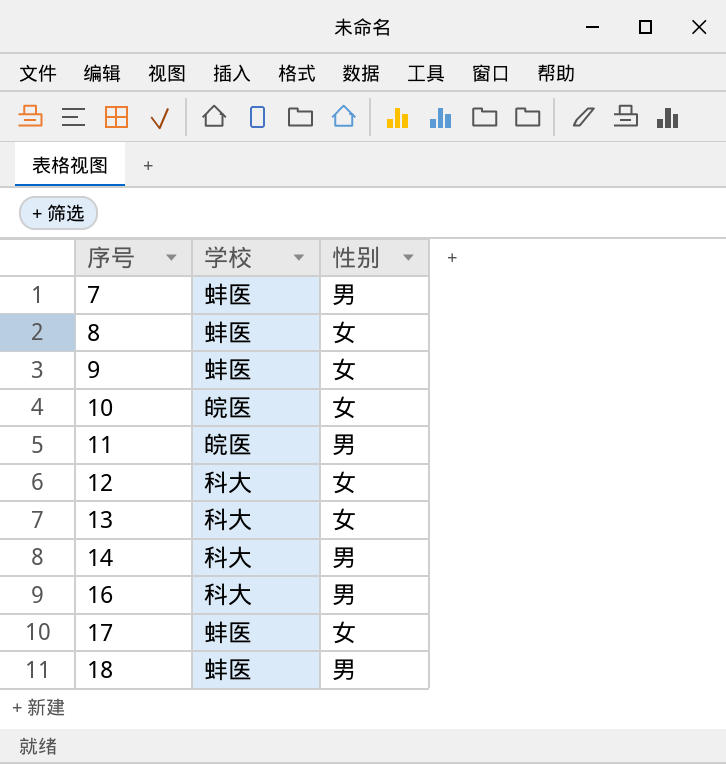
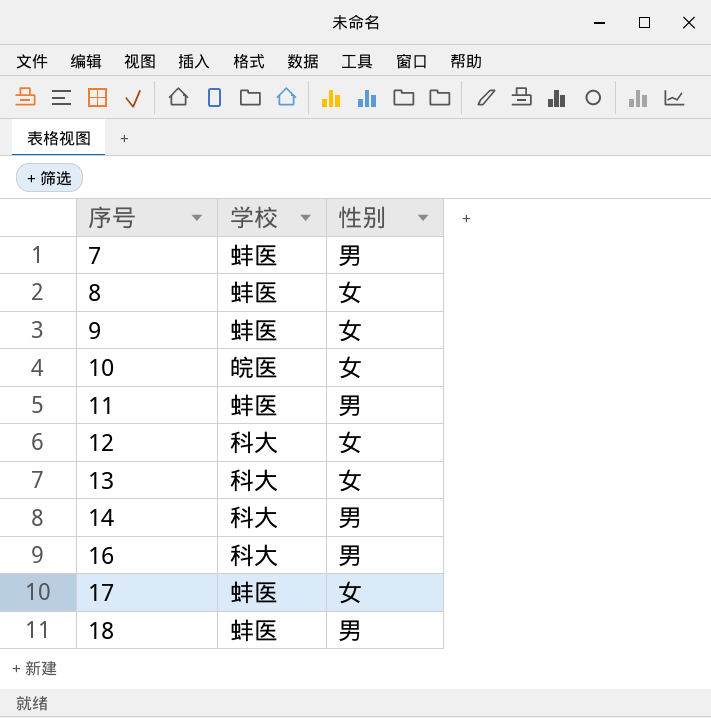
11 | 学校: 皖医 -> 蚌医

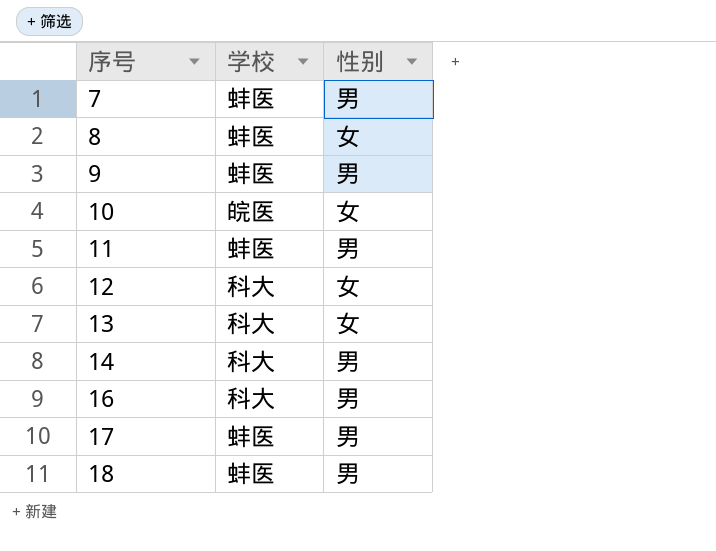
9 | 性别: 女 -> 男
17 | 性别: 女 -> 男

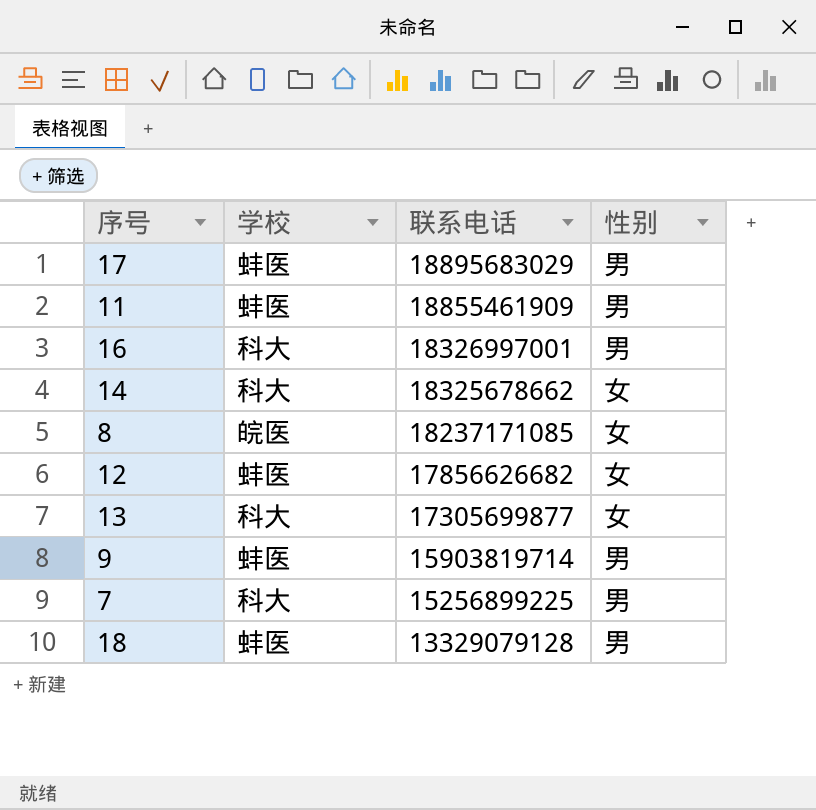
row order: 序号 ascending -> 联系电话 descending
column 联系电话 | position: none -> 3
row 10: 皖医 | 女 -> none
14 | 性别: 男 -> 女
8 | 学校: 蚌医 -> 皖医
12 | 学校: 科大 -> 蚌医
7 | 学校: 蚌医 -> 科大

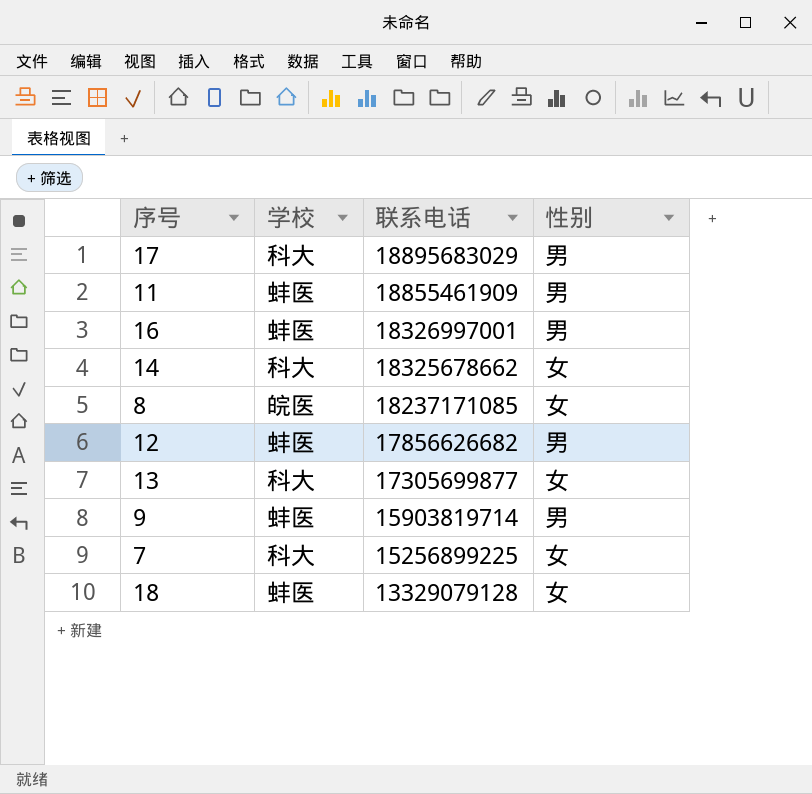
17 | 学校: 蚌医 -> 科大
16 | 学校: 科大 -> 蚌医
12 | 性别: 女 -> 男
7 | 性别: 男 -> 女
18 | 性别: 男 -> 女

